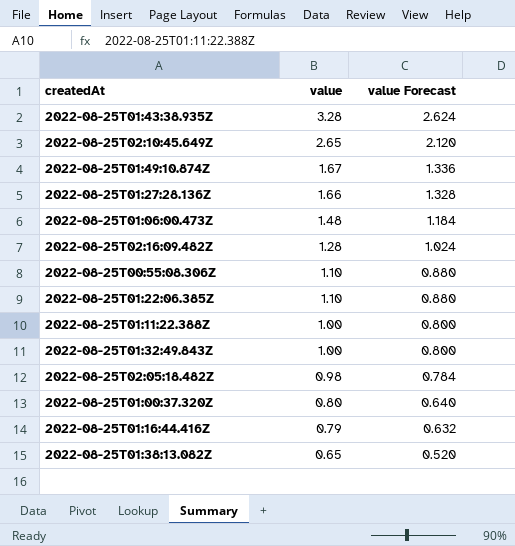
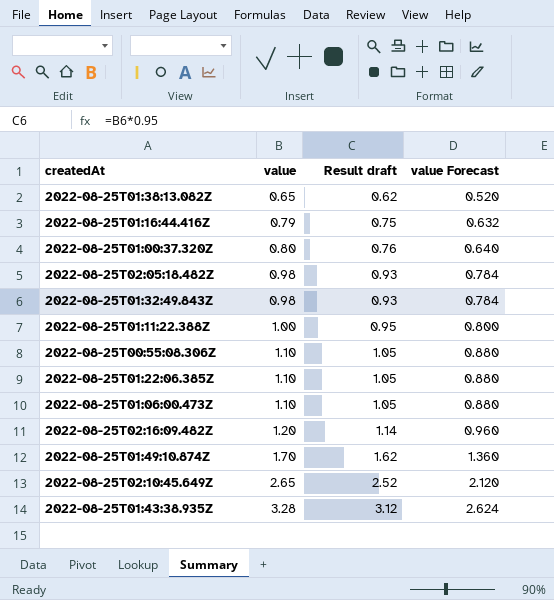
row order: value descending -> value ascending
column Result draft | formula: none -> [value] * 0.95
row 2022-08-25T01:27:28.136Z: 1.66 | 1.328 -> none
2022-08-25T01:32:49.843Z | value: 1.00 -> 0.98
2022-08-25T01:32:49.843Z | value Forecast: 0.800 -> 0.784
2022-08-25T01:06:00.473Z | value: 1.48 -> 1.10
2022-08-25T01:06:00.473Z | value Forecast: 1.184 -> 0.880
2022-08-25T02:16:09.482Z | value: 1.28 -> 1.20
2022-08-25T02:16:09.482Z | value Forecast: 1.024 -> 0.960
2022-08-25T01:49:10.874Z | value: 1.67 -> 1.70
2022-08-25T01:49:10.874Z | value Forecast: 1.336 -> 1.360

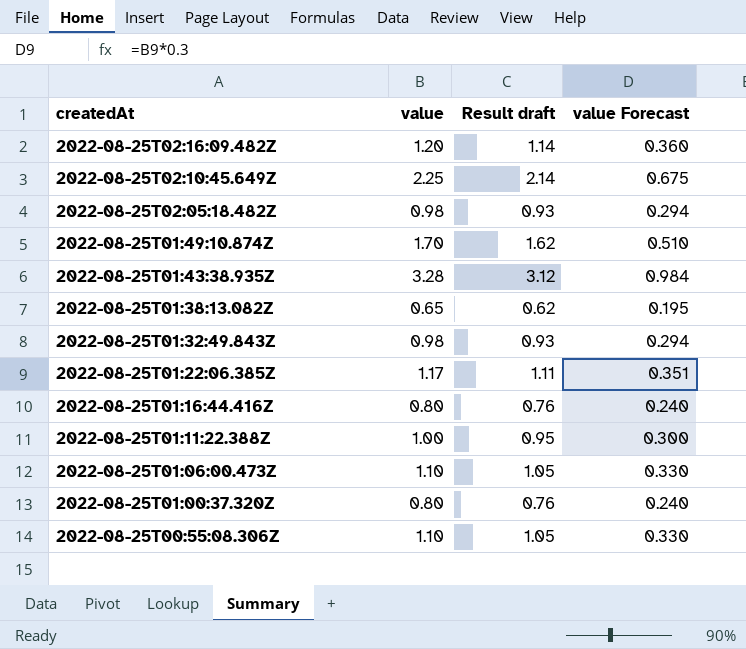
row order: value ascending -> createdAt descending
column value Forecast | formula: [value] * 0.8 -> [value] * 0.3
2022-08-25T02:10:45.649Z | value: 2.65 -> 2.25
2022-08-25T02:10:45.649Z | Result draft: 2.52 -> 2.14
2022-08-25T01:22:06.385Z | value: 1.10 -> 1.17
2022-08-25T01:22:06.385Z | Result draft: 1.05 -> 1.11
2022-08-25T01:16:44.416Z | value: 0.79 -> 0.80
2022-08-25T01:16:44.416Z | Result draft: 0.75 -> 0.76

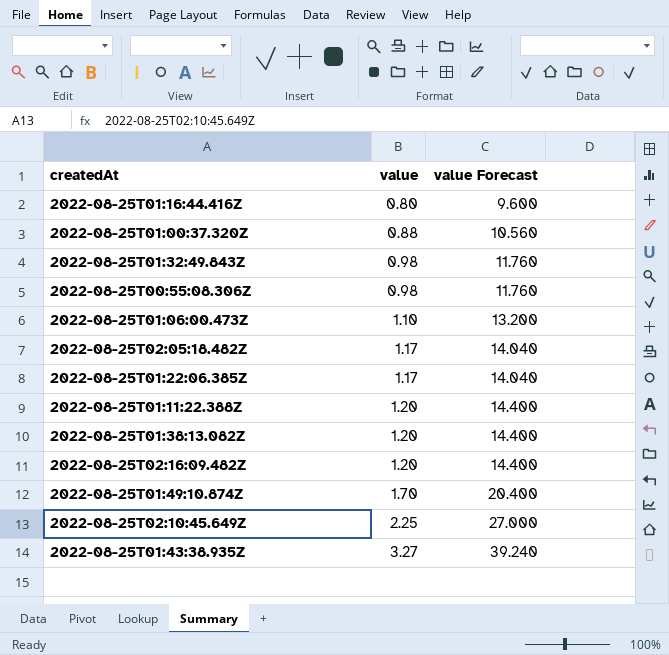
row order: createdAt descending -> value ascending
column Result draft | formula: [value] * 0.95 -> none
column value Forecast | formula: [value] * 0.3 -> [value] * 12
2022-08-25T01:00:37.320Z | value: 0.80 -> 0.88
2022-08-25T00:55:08.306Z | value: 1.10 -> 0.98
2022-08-25T02:05:18.482Z | value: 0.98 -> 1.17
2022-08-25T01:11:22.388Z | value: 1.00 -> 1.20
2022-08-25T01:38:13.082Z | value: 0.65 -> 1.20
2022-08-25T01:43:38.935Z | value: 3.28 -> 3.27

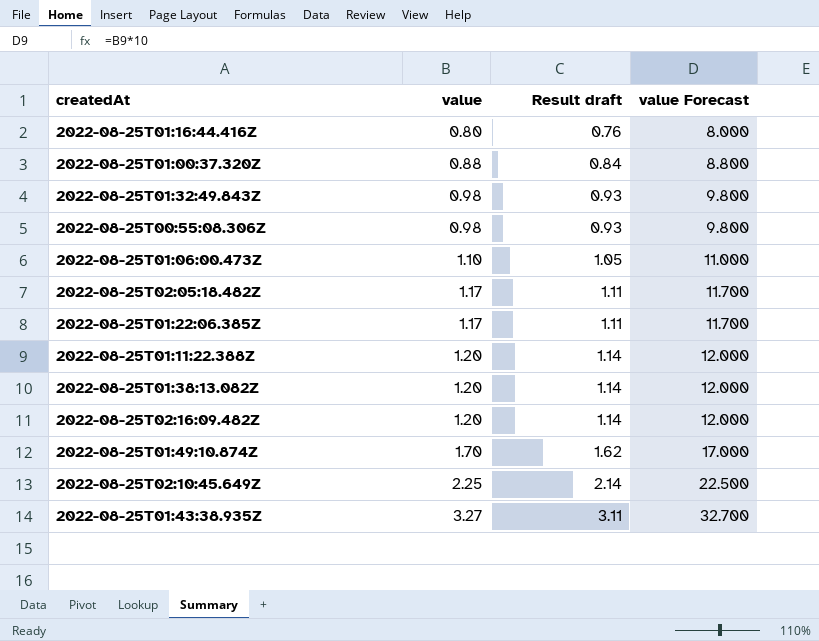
column Result draft | formula: none -> [value] * 0.95
column value Forecast | formula: [value] * 12 -> [value] * 10

